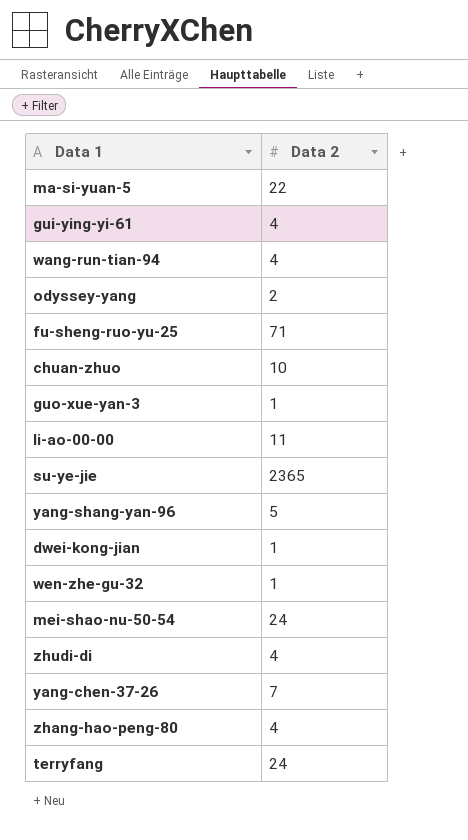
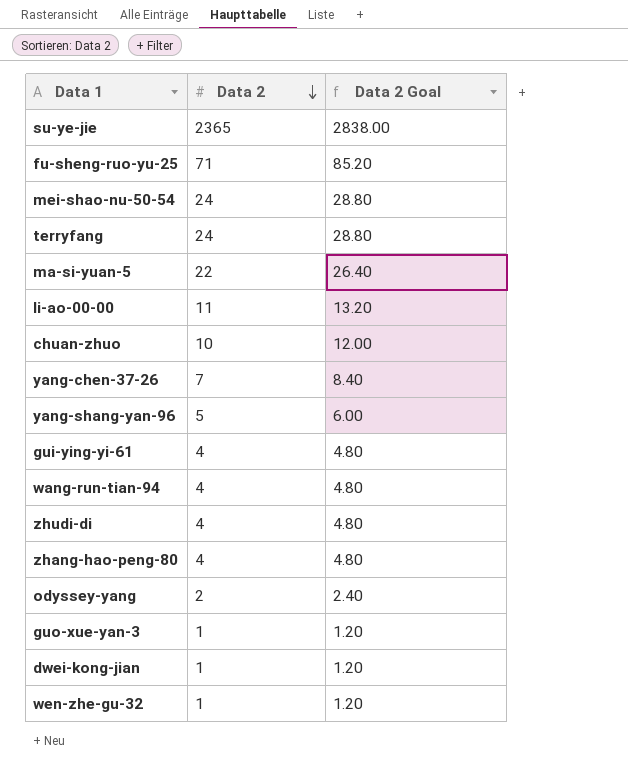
row order: none -> Data 2 descending
column Data 2 Goal | formula: none -> [Data 2] * 1.2

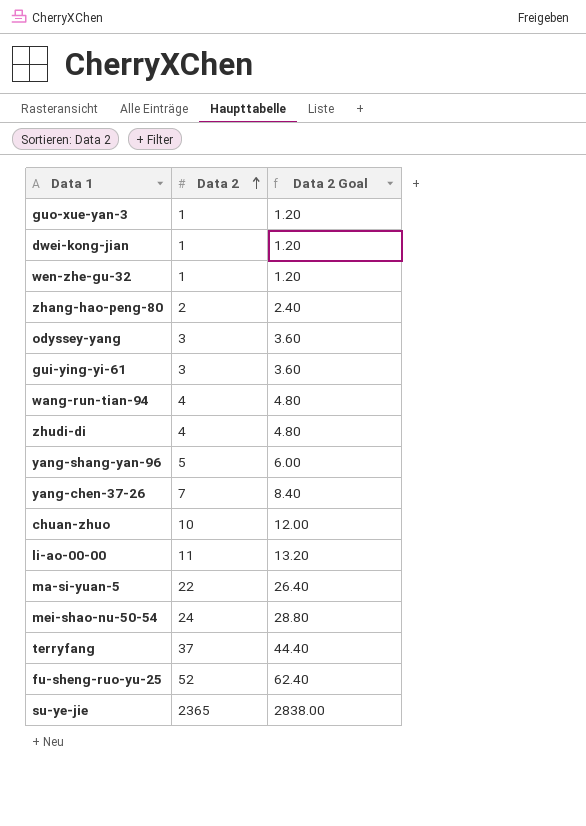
row order: Data 2 descending -> Data 2 ascending
zhang-hao-peng-80 | Data 2: 4 -> 2
zhang-hao-peng-80 | Data 2 Goal: 4.80 -> 2.40
odyssey-yang | Data 2: 2 -> 3
odyssey-yang | Data 2 Goal: 2.40 -> 3.60
gui-ying-yi-61 | Data 2: 4 -> 3
gui-ying-yi-61 | Data 2 Goal: 4.80 -> 3.60
terryfang | Data 2: 24 -> 37
terryfang | Data 2 Goal: 28.80 -> 44.40
fu-sheng-ruo-yu-25 | Data 2: 71 -> 52
fu-sheng-ruo-yu-25 | Data 2 Goal: 85.20 -> 62.40

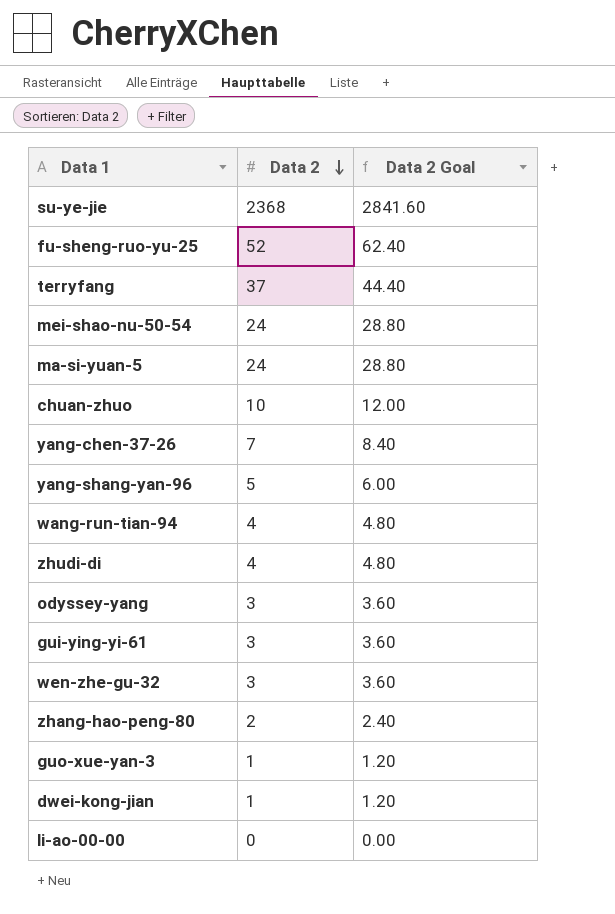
row order: Data 2 ascending -> Data 2 descending
su-ye-jie | Data 2: 2365 -> 2368
su-ye-jie | Data 2 Goal: 2838.00 -> 2841.60
ma-si-yuan-5 | Data 2: 22 -> 24
ma-si-yuan-5 | Data 2 Goal: 26.40 -> 28.80
wen-zhe-gu-32 | Data 2: 1 -> 3
wen-zhe-gu-32 | Data 2 Goal: 1.20 -> 3.60
li-ao-00-00 | Data 2: 11 -> 0
li-ao-00-00 | Data 2 Goal: 13.20 -> 0.00

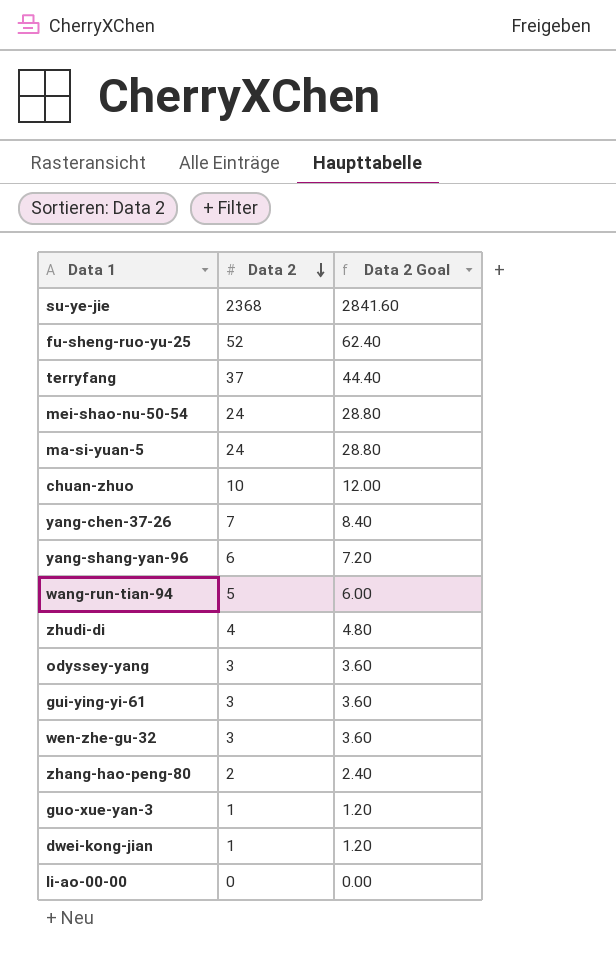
yang-shang-yan-96 | Data 2: 5 -> 6
yang-shang-yan-96 | Data 2 Goal: 6.00 -> 7.20
wang-run-tian-94 | Data 2: 4 -> 5
wang-run-tian-94 | Data 2 Goal: 4.80 -> 6.00

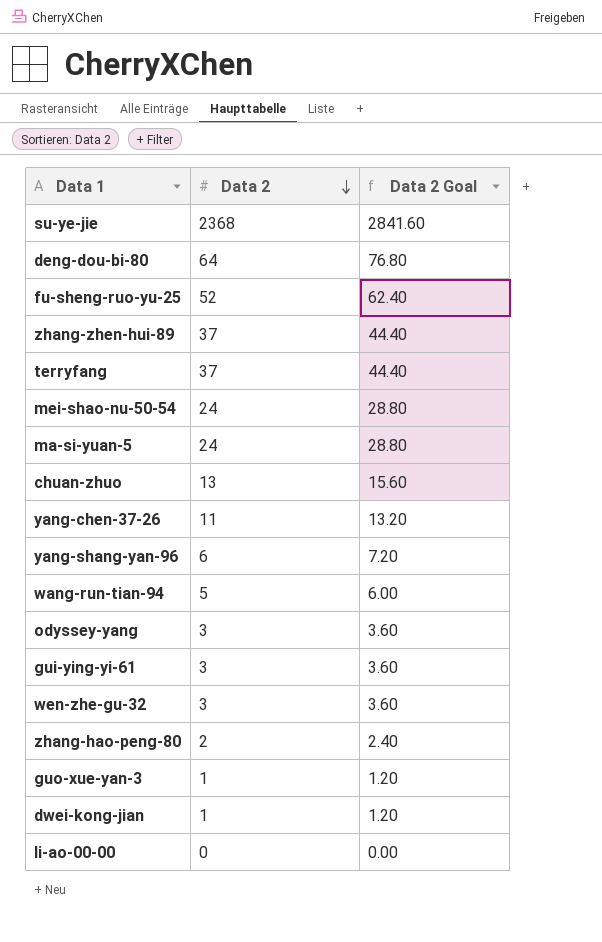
row zhudi-di: 4 | 4.80 -> none
row deng-dou-bi-80: none -> 64 | 76.80
row zhang-zhen-hui-89: none -> 37 | 44.40
chuan-zhuo | Data 2: 10 -> 13
chuan-zhuo | Data 2 Goal: 12.00 -> 15.60
yang-chen-37-26 | Data 2: 7 -> 11
yang-chen-37-26 | Data 2 Goal: 8.40 -> 13.20

